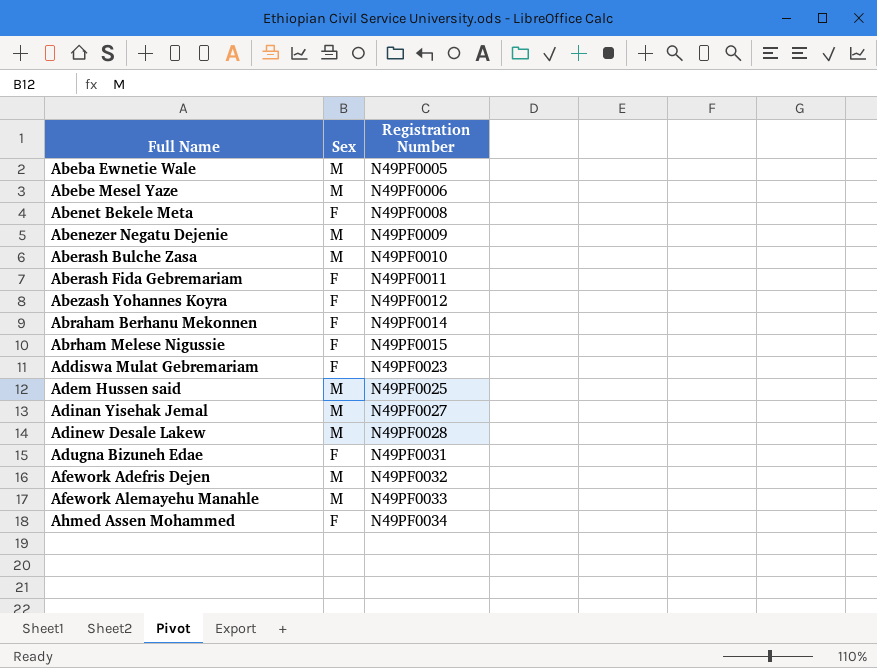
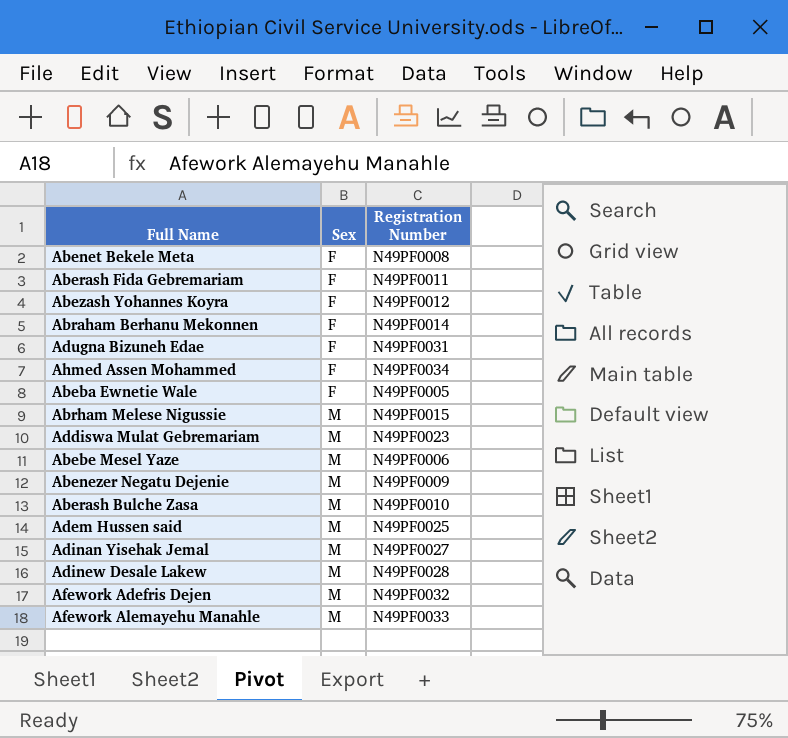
row order: Full Name ascending -> Sex ascending
Abeba Ewnetie Wale | Sex: M -> F
Abrham Melese Nigussie | Sex: F -> M
Addiswa Mulat Gebremariam | Sex: F -> M

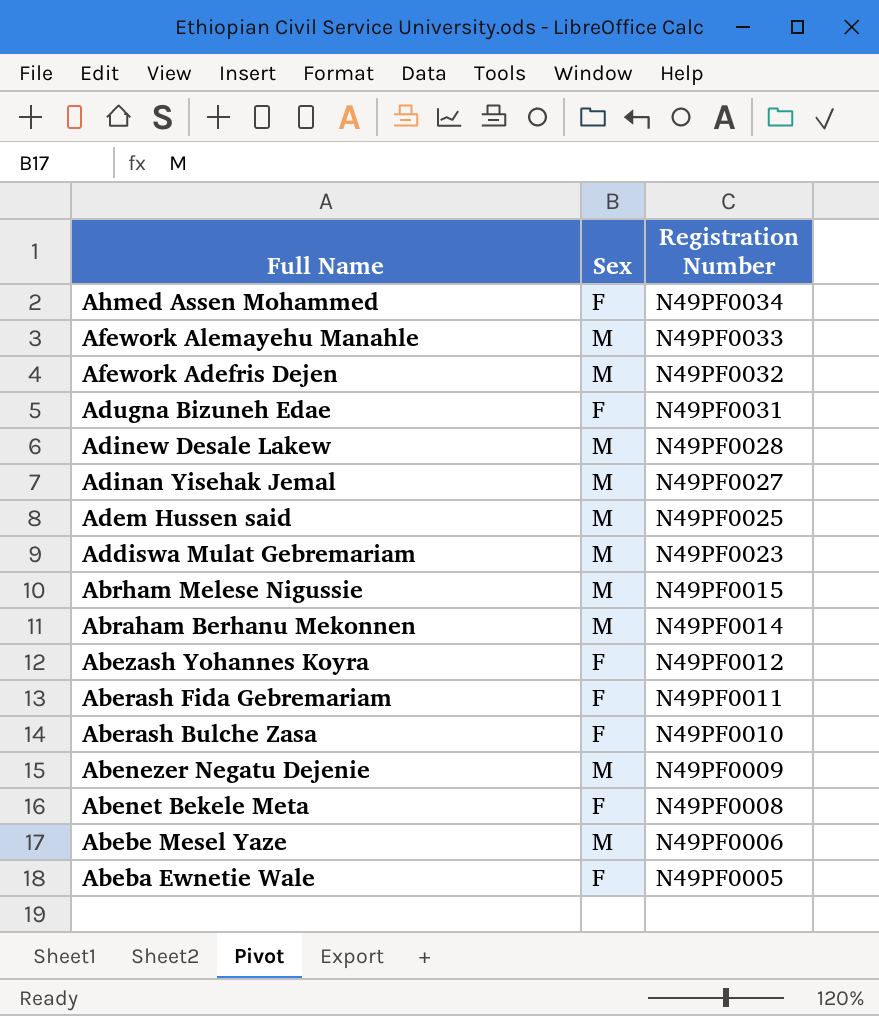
row order: Sex ascending -> Full Name descending
Abraham Berhanu Mekonnen | Sex: F -> M
Aberash Bulche Zasa | Sex: M -> F

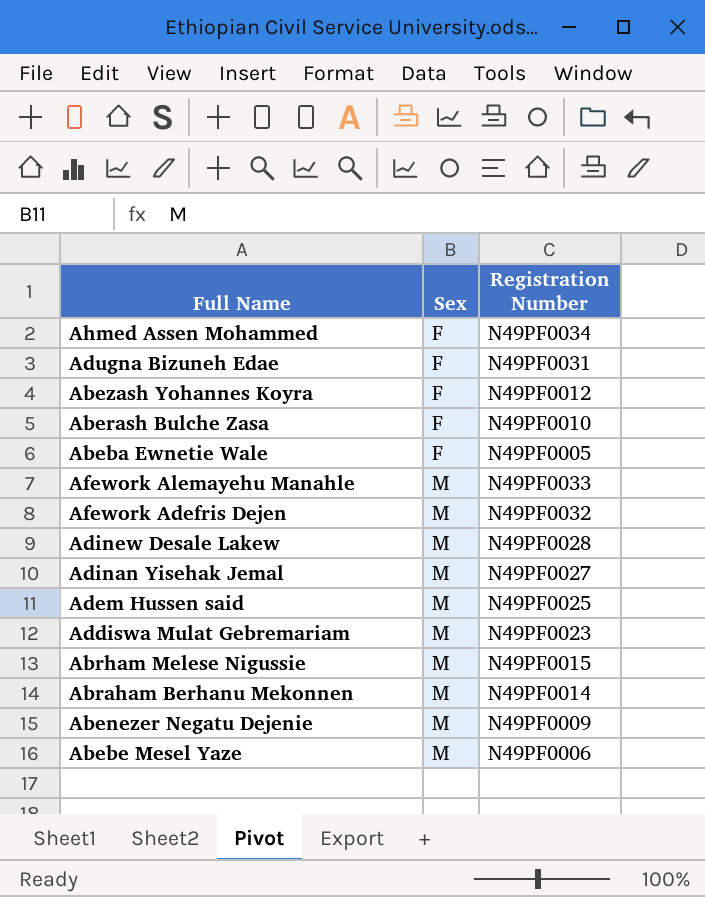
row order: Full Name descending -> Sex ascending
row Aberash Fida Gebremariam: F | N49PF0011 -> none
row Abenet Bekele Meta: F | N49PF0008 -> none

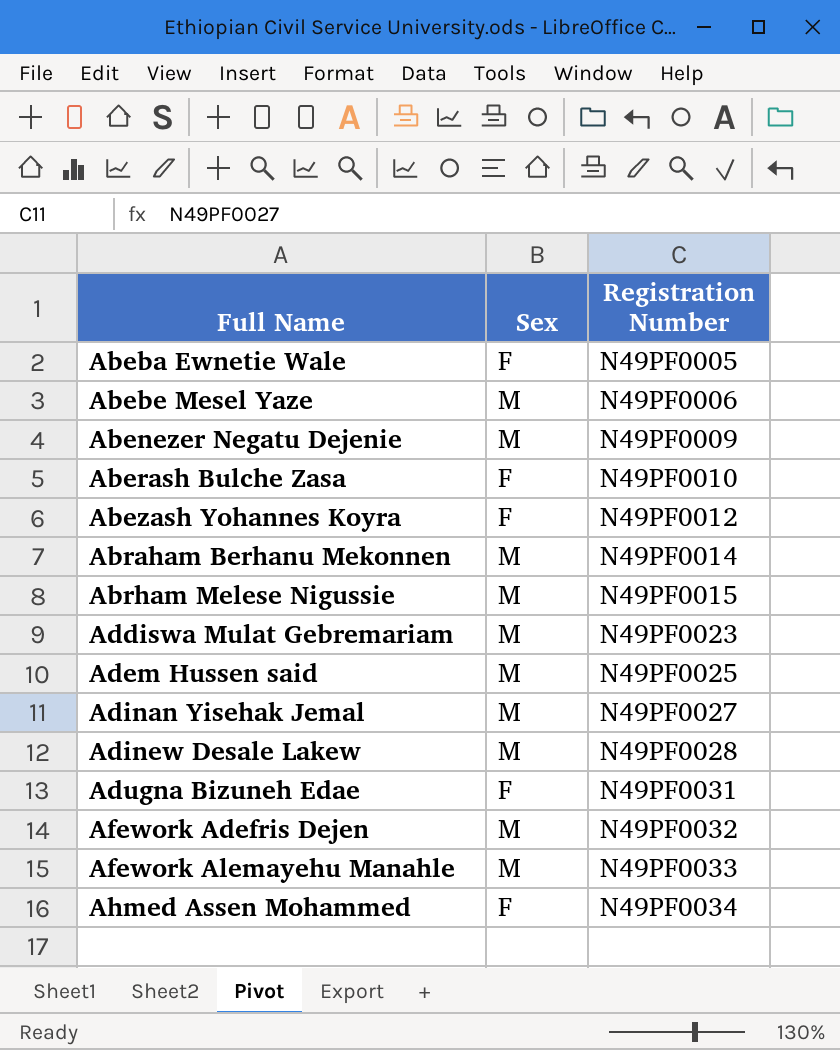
row order: Sex ascending -> Full Name ascending

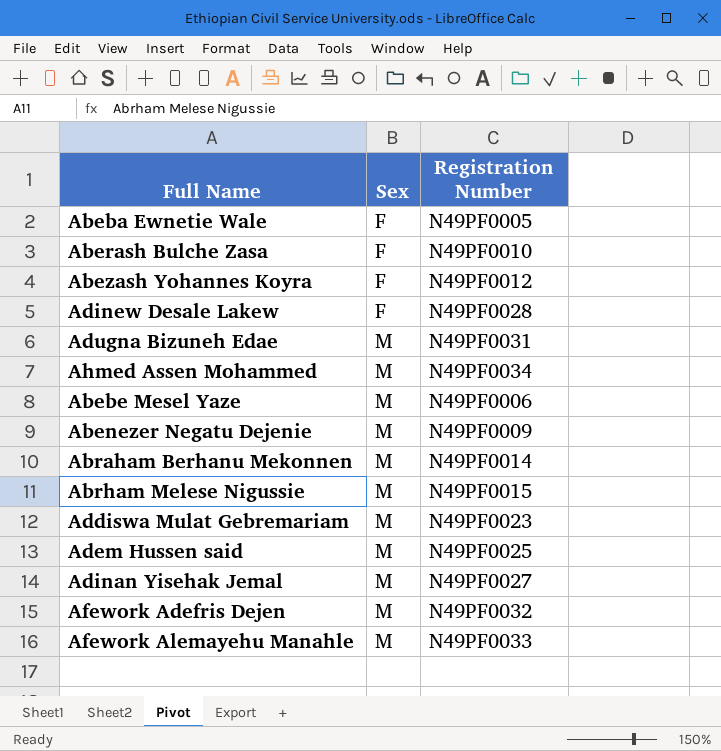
row order: Full Name ascending -> Sex ascending
Adinew Desale Lakew | Sex: M -> F
Adugna Bizuneh Edae | Sex: F -> M
Ahmed Assen Mohammed | Sex: F -> M

